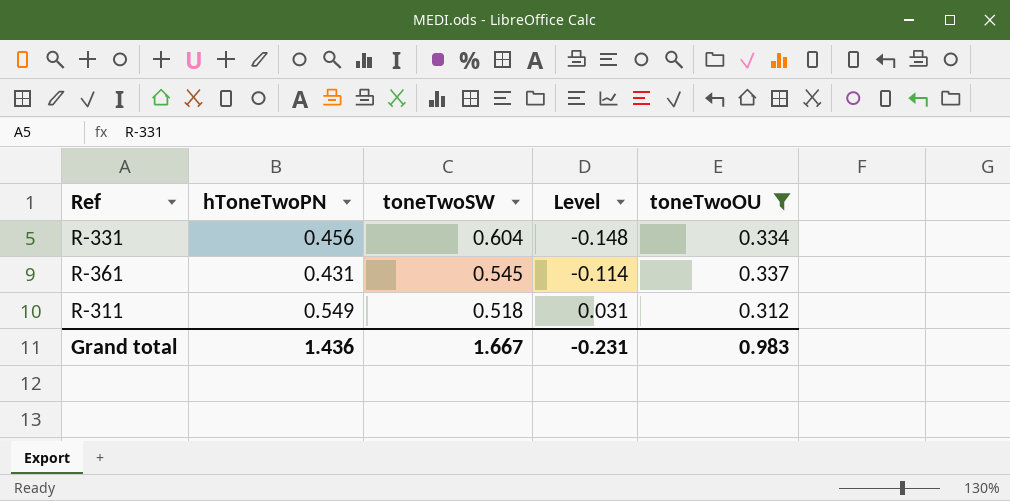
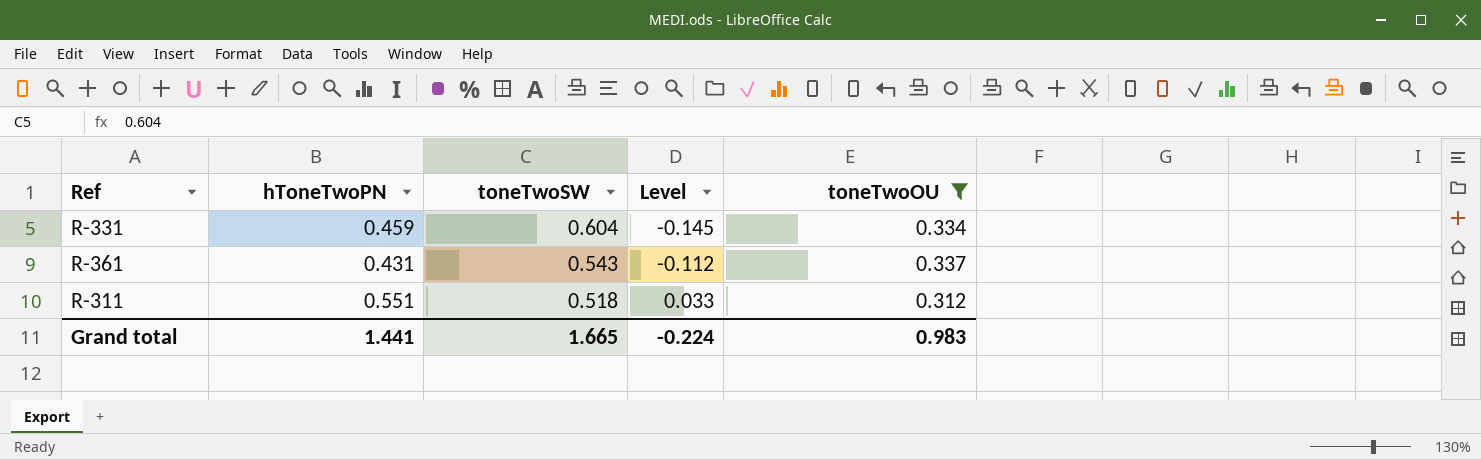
R-331 | hToneTwoPN: 0.456 -> 0.459
R-331 | Level: -0.148 -> -0.145
R-361 | toneTwoSW: 0.545 -> 0.543
R-361 | Level: -0.114 -> -0.112
R-311 | hToneTwoPN: 0.549 -> 0.551
R-311 | Level: 0.031 -> 0.033
Grand total | hToneTwoPN: 1.436 -> 1.441
Grand total | toneTwoSW: 1.667 -> 1.665
Grand total | Level: -0.231 -> -0.224

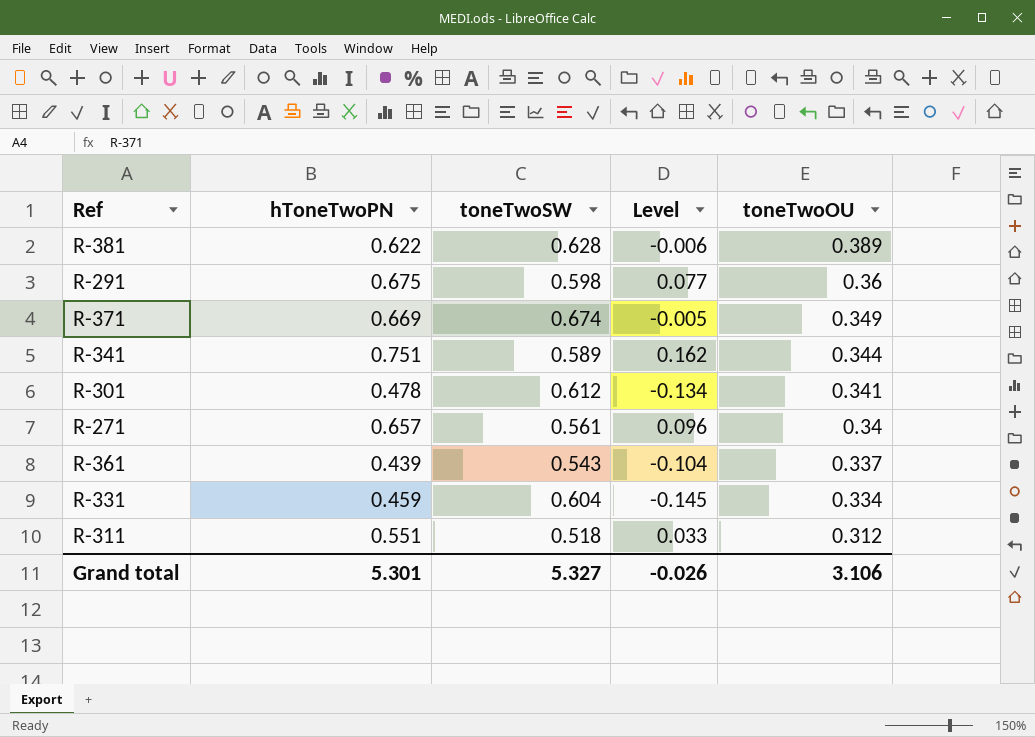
filter: toneTwoOU <= 0.337 -> none
row order: toneTwoSW descending -> toneTwoOU descending
R-361 | hToneTwoPN: 0.431 -> 0.439
R-361 | Level: -0.112 -> -0.104
Grand total | hToneTwoPN: 1.441 -> 5.301
Grand total | toneTwoSW: 1.665 -> 5.327
Grand total | Level: -0.224 -> -0.026
Grand total | toneTwoOU: 0.983 -> 3.106

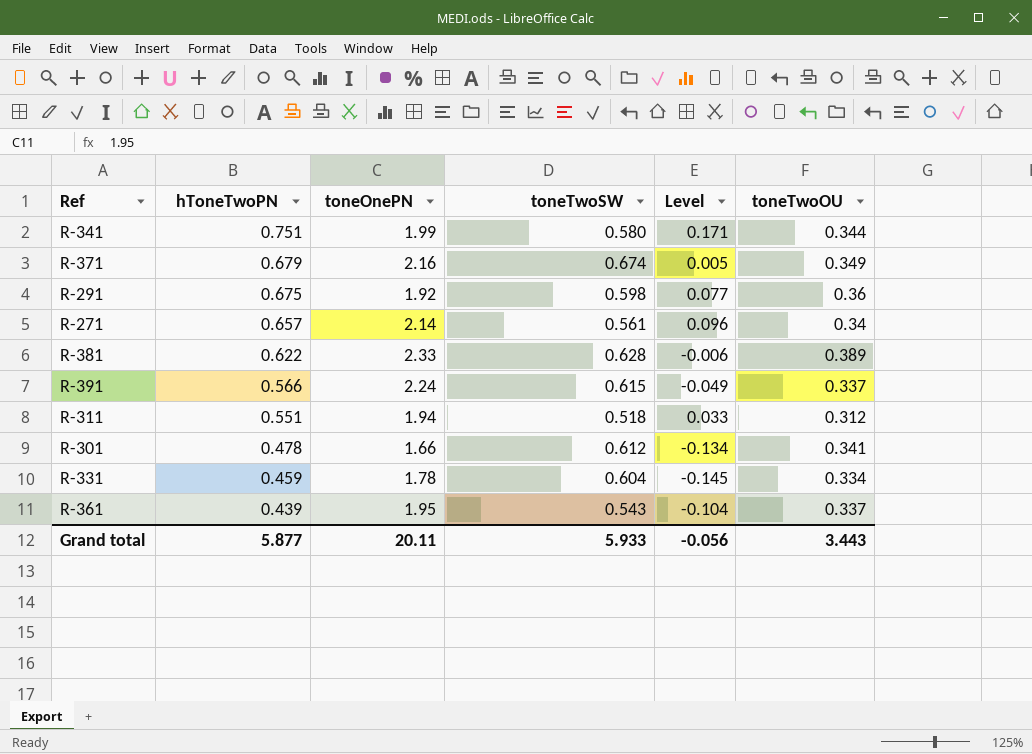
row order: toneTwoOU descending -> hToneTwoPN descending
column toneOnePN | position: none -> 3
R-341 | toneTwoSW: 0.589 -> 0.580
R-341 | Level: 0.162 -> 0.171
R-371 | hToneTwoPN: 0.669 -> 0.679
R-371 | Level: -0.005 -> 0.005
row R-391: none -> 0.566 | 2.24 | 0.615 | -0.049 | 0.337
Grand total | hToneTwoPN: 5.301 -> 5.877
Grand total | toneTwoSW: 5.327 -> 5.933
Grand total | Level: -0.026 -> -0.056
Grand total | toneTwoOU: 3.106 -> 3.443

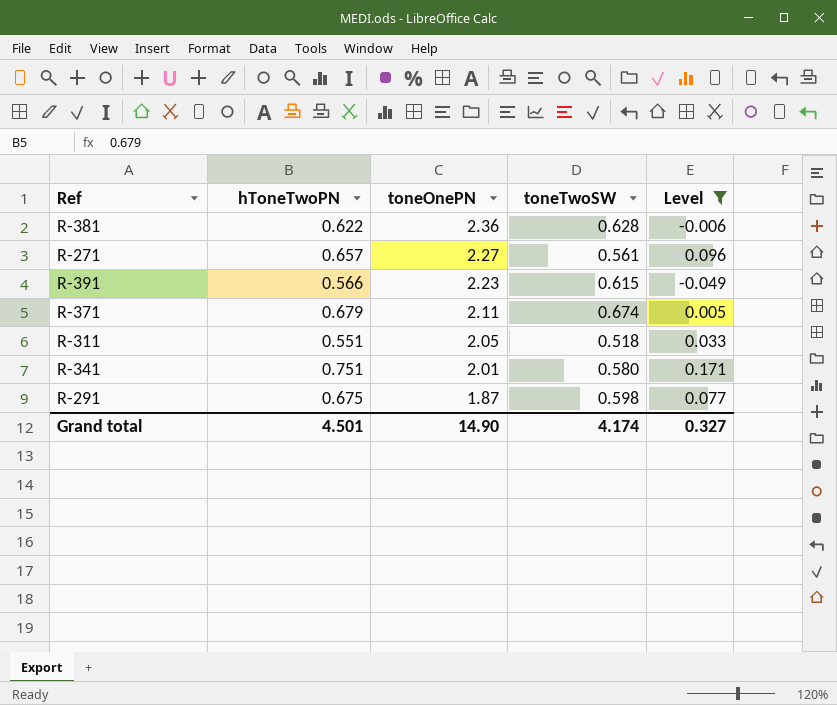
filter: none -> Level >= -0.049
row order: hToneTwoPN descending -> toneOnePN descending
column toneTwoOU | position: 6 -> none
R-381 | toneOnePN: 2.33 -> 2.36
R-271 | toneOnePN: 2.14 -> 2.27
R-391 | toneOnePN: 2.24 -> 2.23
R-371 | toneOnePN: 2.16 -> 2.11
R-311 | toneOnePN: 1.94 -> 2.05
R-341 | toneOnePN: 1.99 -> 2.01
R-291 | toneOnePN: 1.92 -> 1.87
Grand total | hToneTwoPN: 5.877 -> 4.501
Grand total | toneOnePN: 20.11 -> 14.90
Grand total | toneTwoSW: 5.933 -> 4.174
Grand total | Level: -0.056 -> 0.327

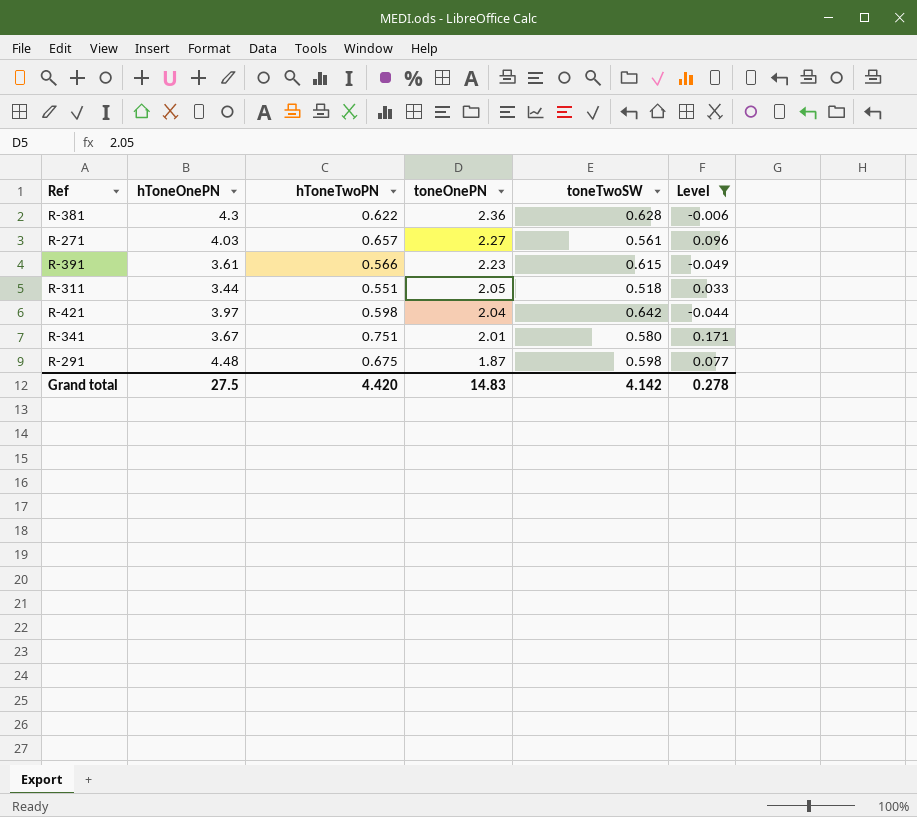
column hToneOnePN | position: none -> 2
row R-371: 0.679 | 2.11 | 0.674 | 0.005 -> none
row R-421: none -> 3.97 | 0.598 | 2.04 | 0.642 | -0.044
Grand total | hToneTwoPN: 4.501 -> 4.420
Grand total | toneOnePN: 14.90 -> 14.83
Grand total | toneTwoSW: 4.174 -> 4.142
Grand total | Level: 0.327 -> 0.278

